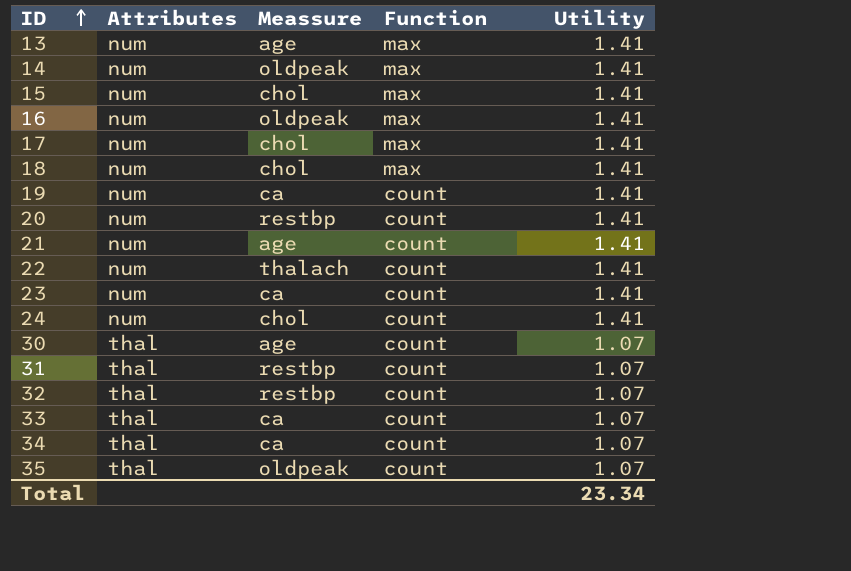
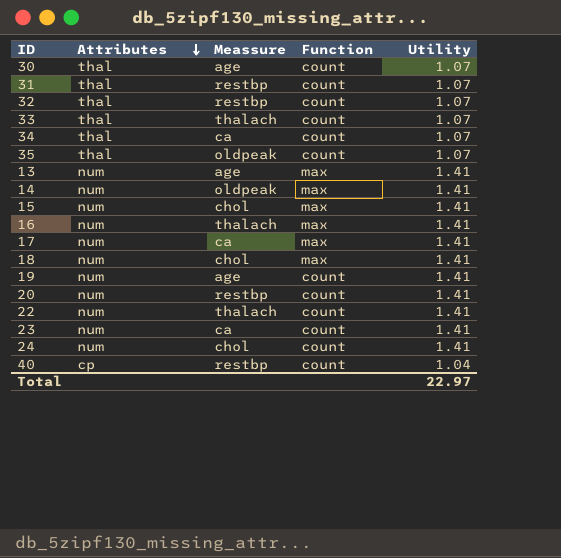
row order: ID ascending -> Attributes descending
row 21: num | age | count | 1.41 -> none
33 | Meassure: ca -> thalach
16 | Meassure: oldpeak -> thalach
17 | Meassure: chol -> ca
19 | Meassure: ca -> age
row 40: none -> cp | restbp | count | 1.04
Total | Utility: 23.34 -> 22.97

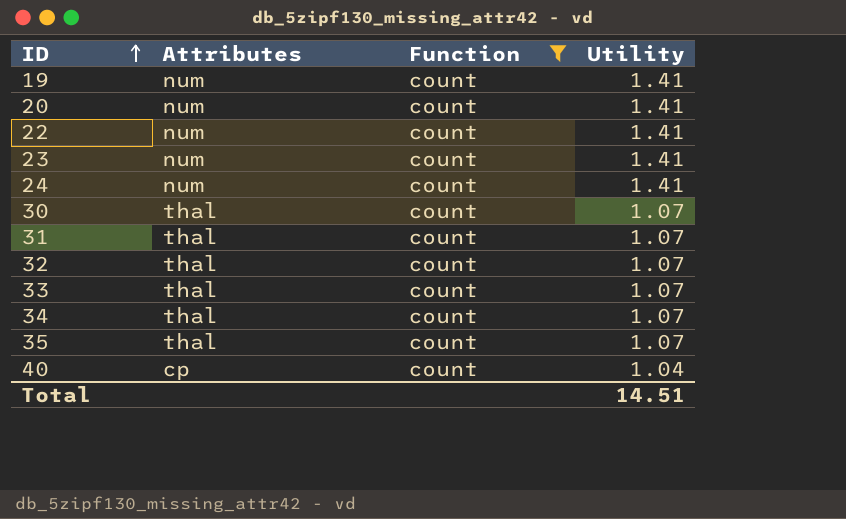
filter: none -> Function = count
row order: Attributes descending -> ID ascending
column Meassure | position: 3 -> none
Total | Utility: 22.97 -> 14.51

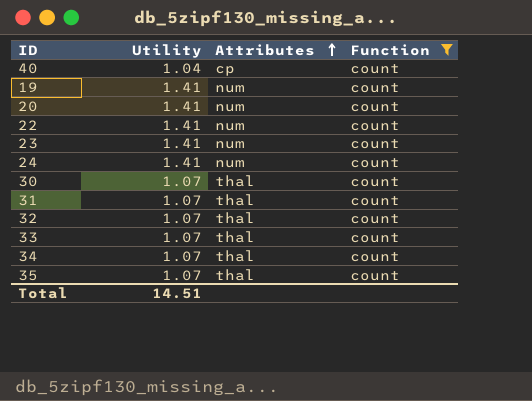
row order: ID ascending -> Attributes ascending
column Utility | position: 4 -> 2

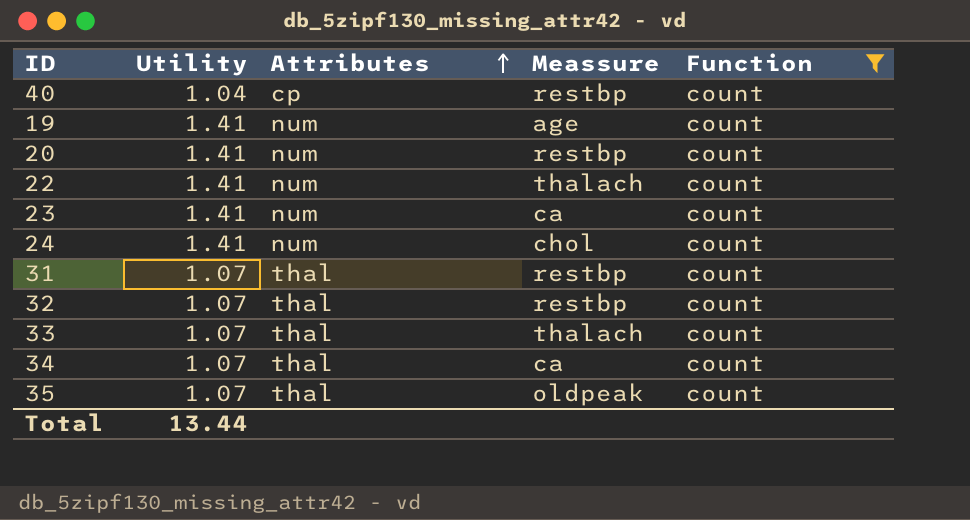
column Meassure | position: none -> 4
row 30: 1.07 | thal | count -> none
Total | Utility: 14.51 -> 13.44

